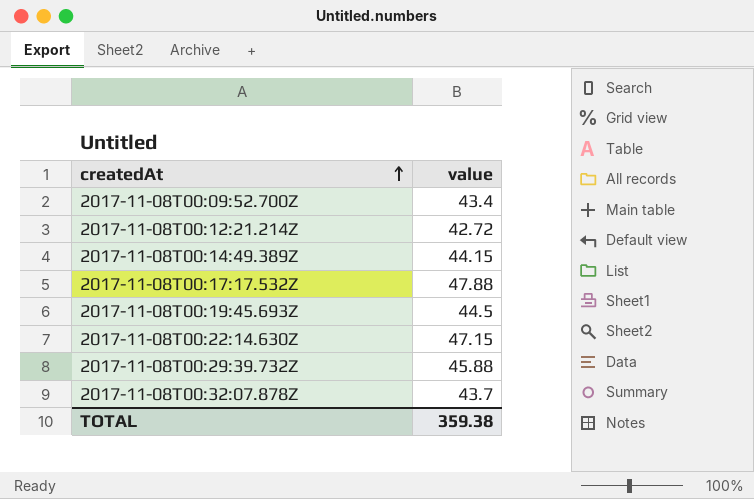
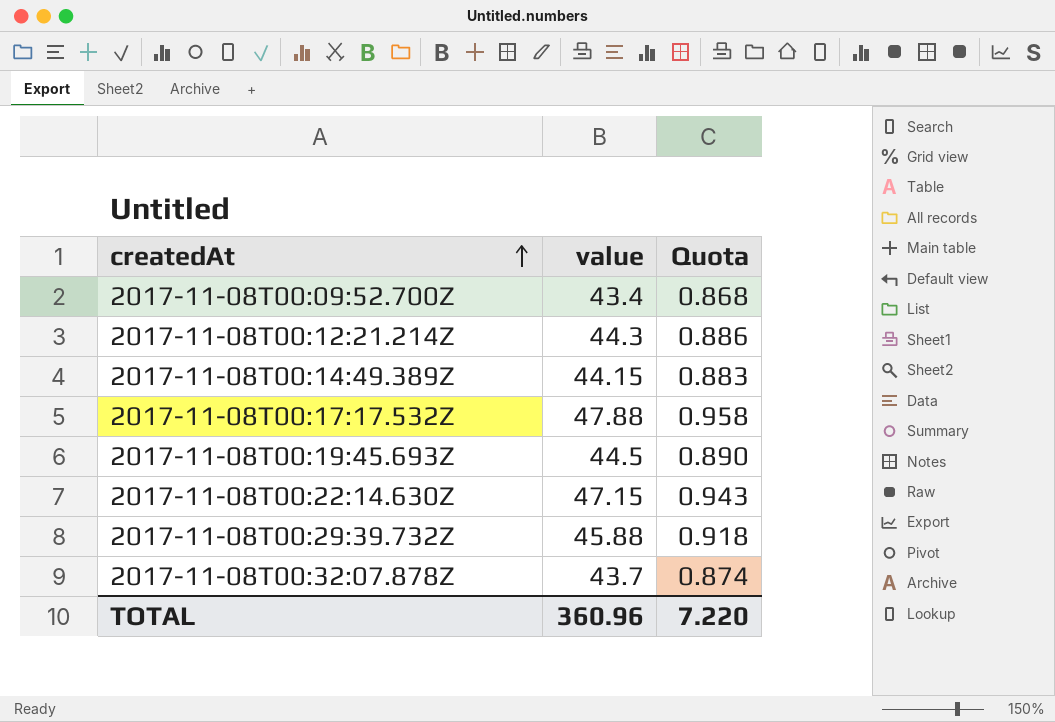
column Quota | formula: none -> [value] * 0.02
2017-11-08T00:12:21.214Z | value: 42.72 -> 44.3
TOTAL | value: 359.38 -> 360.96

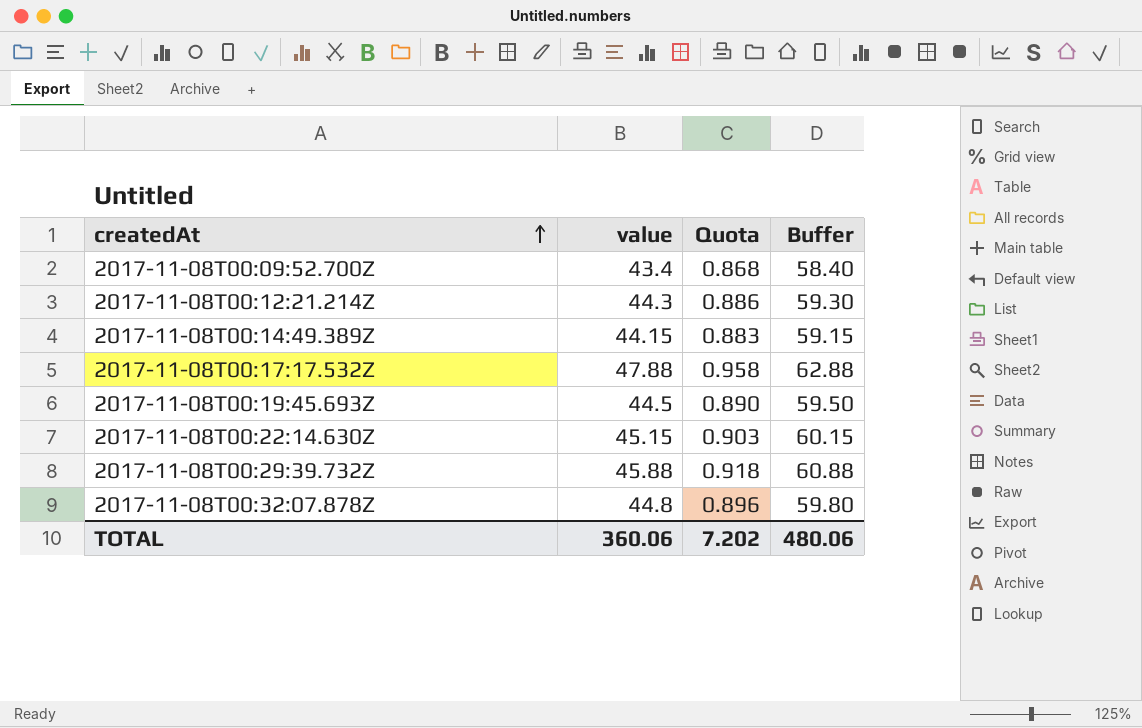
column Buffer | formula: none -> [value] + 15
2017-11-08T00:22:14.630Z | value: 47.15 -> 45.15
2017-11-08T00:22:14.630Z | Quota: 0.943 -> 0.903
2017-11-08T00:32:07.878Z | value: 43.7 -> 44.8
2017-11-08T00:32:07.878Z | Quota: 0.874 -> 0.896
TOTAL | value: 360.96 -> 360.06
TOTAL | Quota: 7.220 -> 7.202

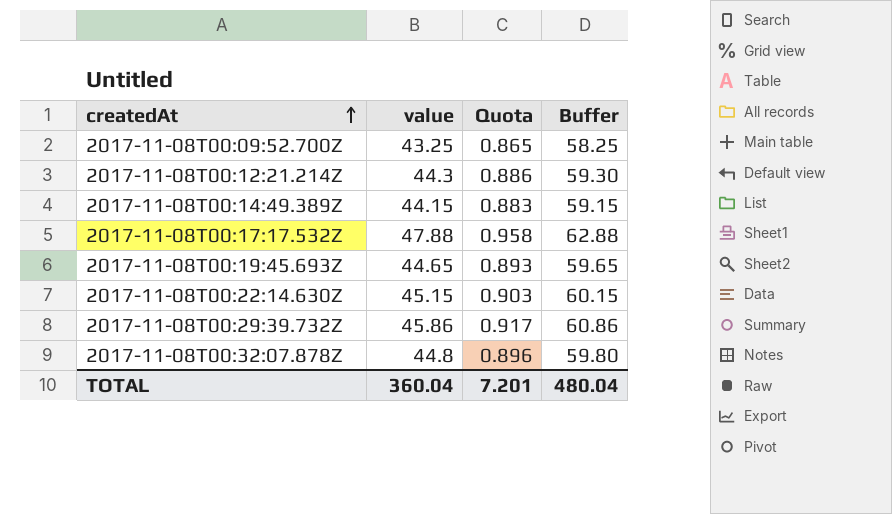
2017-11-08T00:09:52.700Z | value: 43.4 -> 43.25
2017-11-08T00:09:52.700Z | Quota: 0.868 -> 0.865
2017-11-08T00:09:52.700Z | Buffer: 58.40 -> 58.25
2017-11-08T00:19:45.693Z | value: 44.5 -> 44.65
2017-11-08T00:19:45.693Z | Quota: 0.890 -> 0.893
2017-11-08T00:19:45.693Z | Buffer: 59.50 -> 59.65
2017-11-08T00:29:39.732Z | value: 45.88 -> 45.86
2017-11-08T00:29:39.732Z | Quota: 0.918 -> 0.917
2017-11-08T00:29:39.732Z | Buffer: 60.88 -> 60.86
TOTAL | value: 360.06 -> 360.04
TOTAL | Quota: 7.202 -> 7.201
TOTAL | Buffer: 480.06 -> 480.04

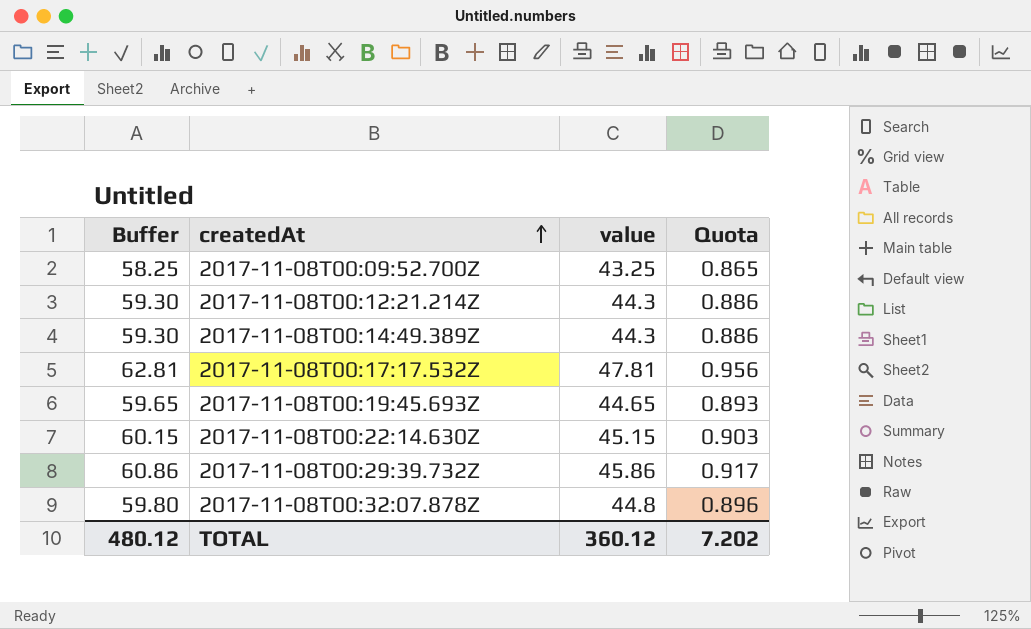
column Buffer | position: 4 -> 1
2017-11-08T00:14:49.389Z | Buffer: 59.15 -> 59.30
2017-11-08T00:14:49.389Z | value: 44.15 -> 44.3
2017-11-08T00:14:49.389Z | Quota: 0.883 -> 0.886
2017-11-08T00:17:17.532Z | Buffer: 62.88 -> 62.81
2017-11-08T00:17:17.532Z | value: 47.88 -> 47.81
2017-11-08T00:17:17.532Z | Quota: 0.958 -> 0.956
TOTAL | Buffer: 480.04 -> 480.12
TOTAL | value: 360.04 -> 360.12
TOTAL | Quota: 7.201 -> 7.202

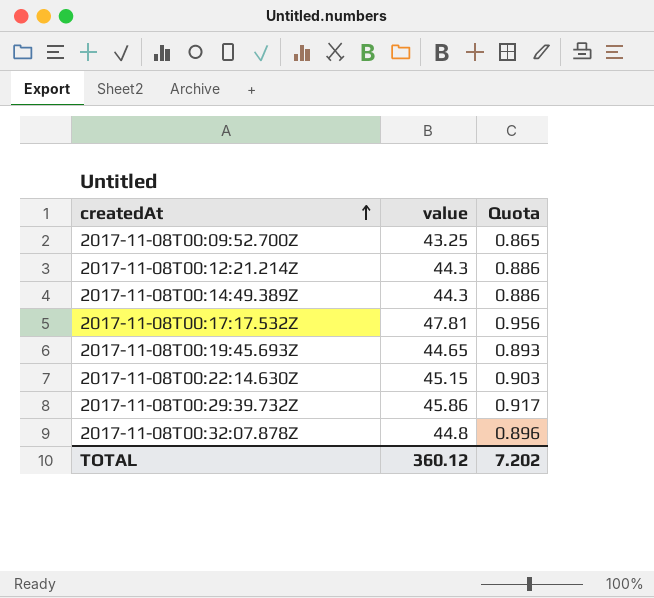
column Buffer | formula: [value] + 15 -> none

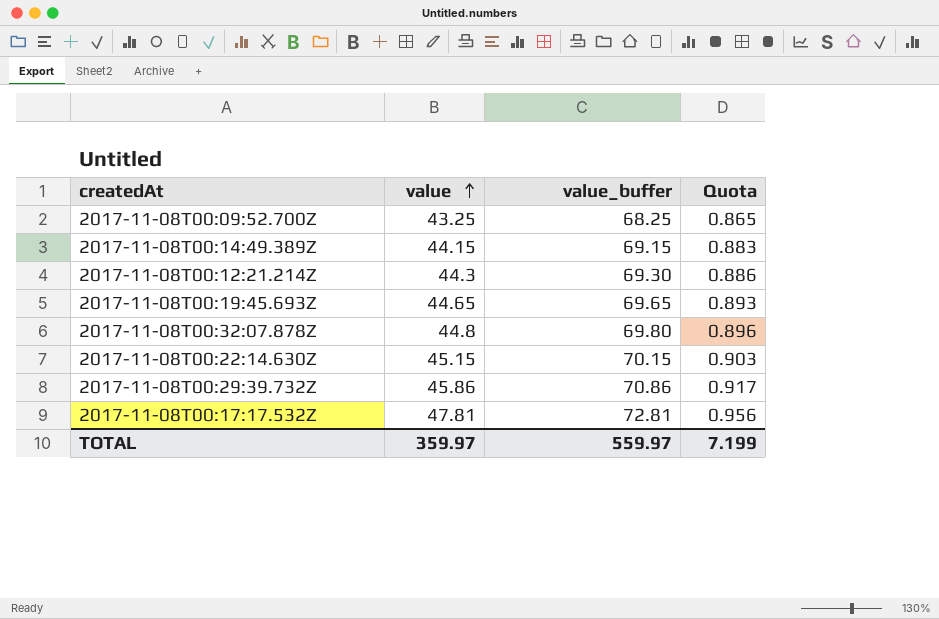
row order: createdAt ascending -> value ascending
column value_buffer | formula: none -> [value] + 25
2017-11-08T00:14:49.389Z | value: 44.3 -> 44.15
2017-11-08T00:14:49.389Z | Quota: 0.886 -> 0.883
TOTAL | value: 360.12 -> 359.97
TOTAL | Quota: 7.202 -> 7.199

